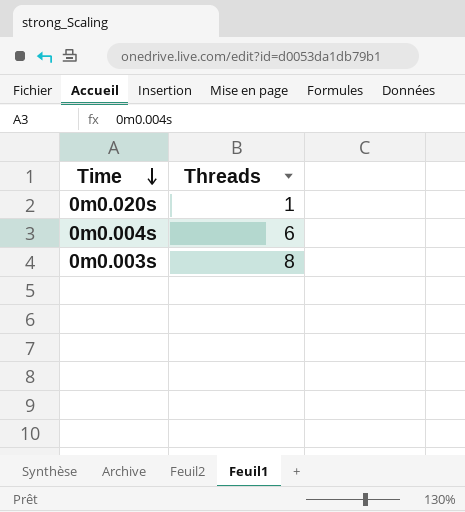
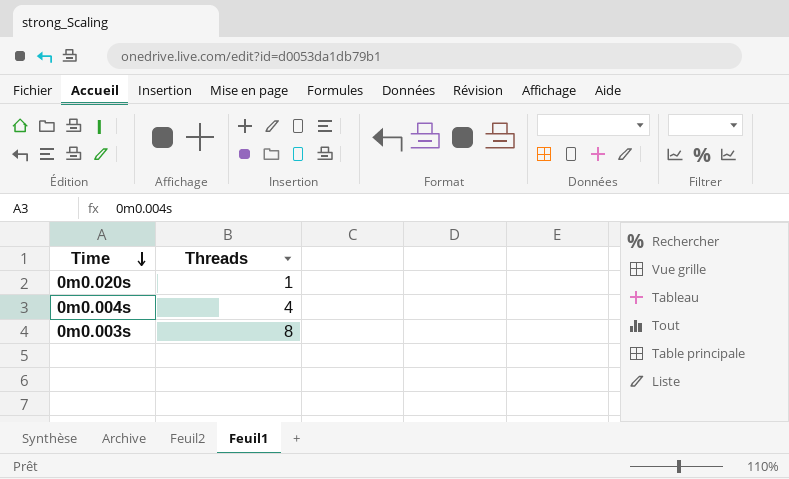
0m0.004s | Threads: 6 -> 4

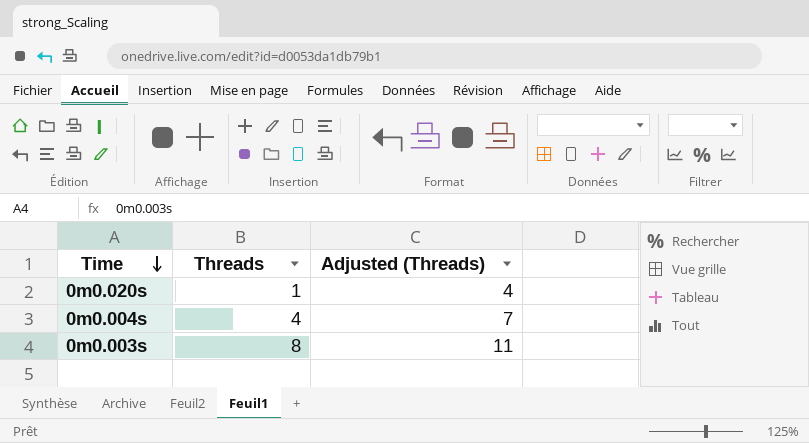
column Adjusted (Threads) | formula: none -> [Threads] + 3

